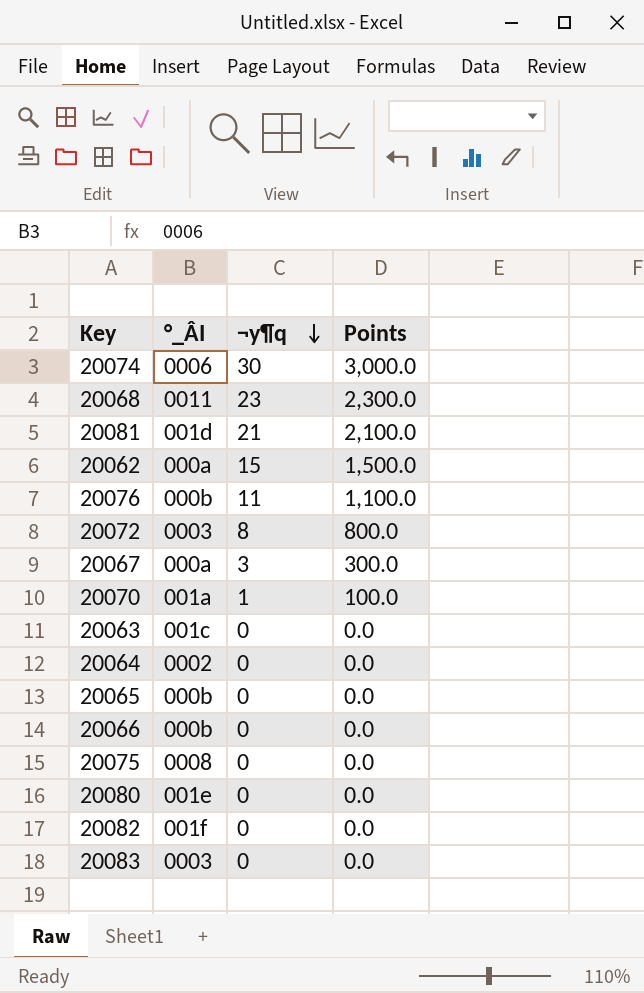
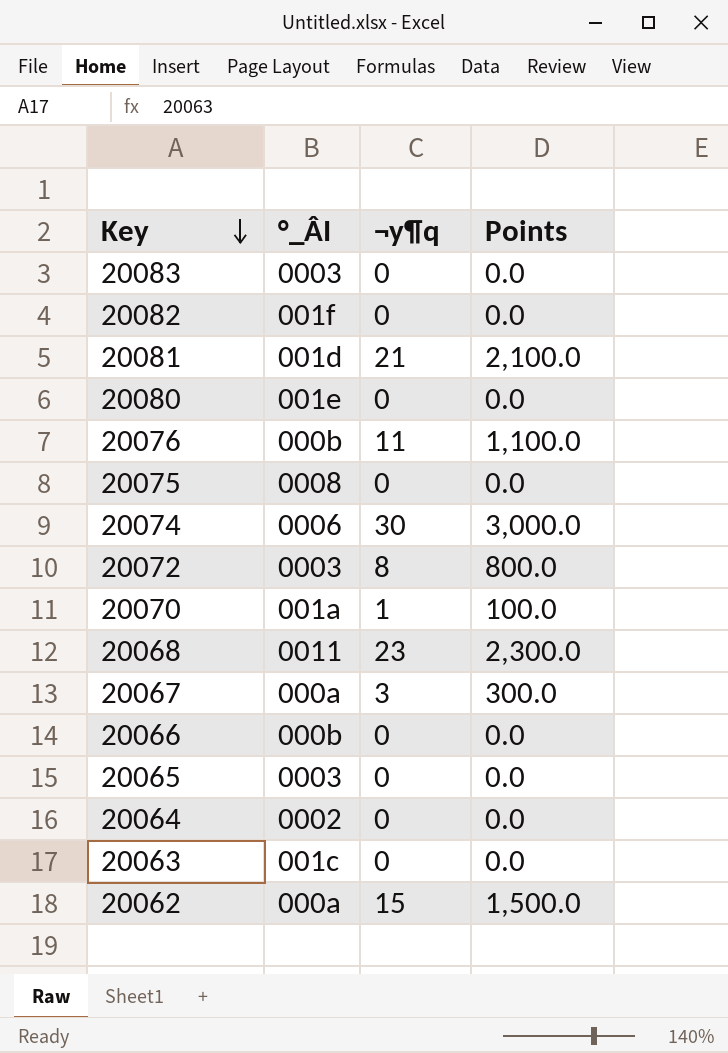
row order: ¬y¶q descending -> Key descending
20065 | °_ÂI: 000b -> 0003

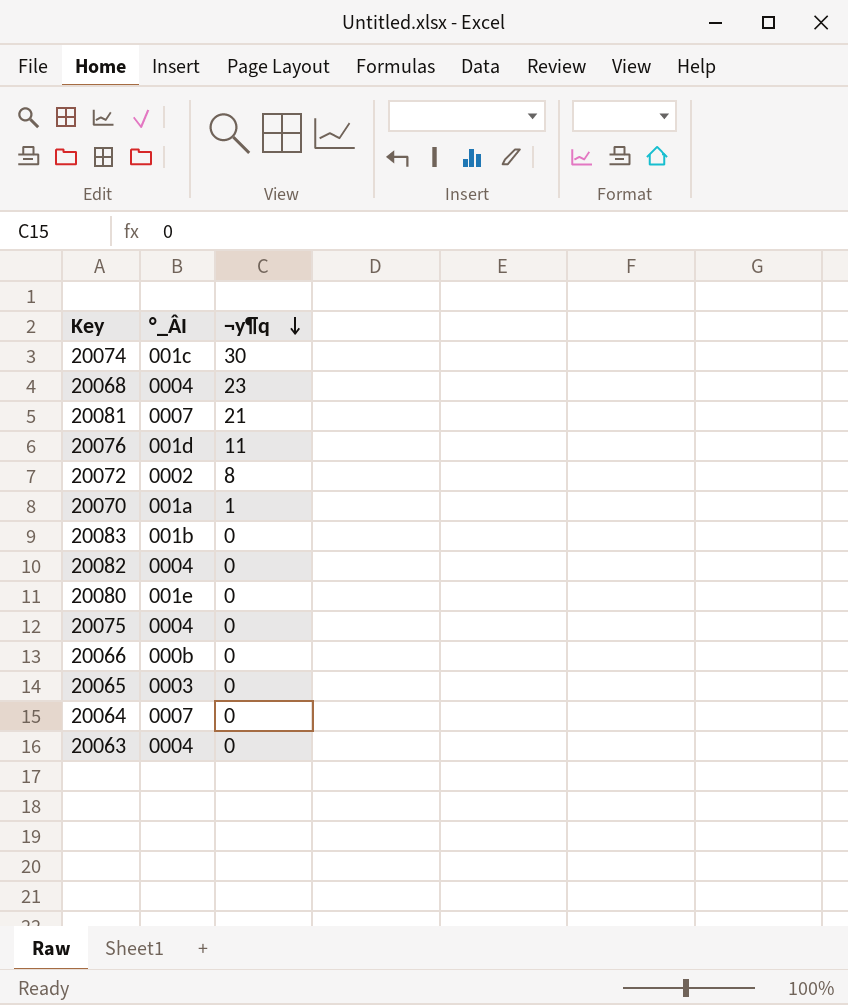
row order: Key descending -> ¬y¶q descending
column Points | formula: [¬y¶q] * 100 -> none
row 20067: 000a | 3 | 300.0 -> none
row 20062: 000a | 15 | 1,500.0 -> none
20074 | °_ÂI: 0006 -> 001c
20068 | °_ÂI: 0011 -> 0004
20081 | °_ÂI: 001d -> 0007
20076 | °_ÂI: 000b -> 001d
20072 | °_ÂI: 0003 -> 0002
20083 | °_ÂI: 0003 -> 001b
20082 | °_ÂI: 001f -> 0004
20075 | °_ÂI: 0008 -> 0004
20064 | °_ÂI: 0002 -> 0007
20063 | °_ÂI: 001c -> 0004

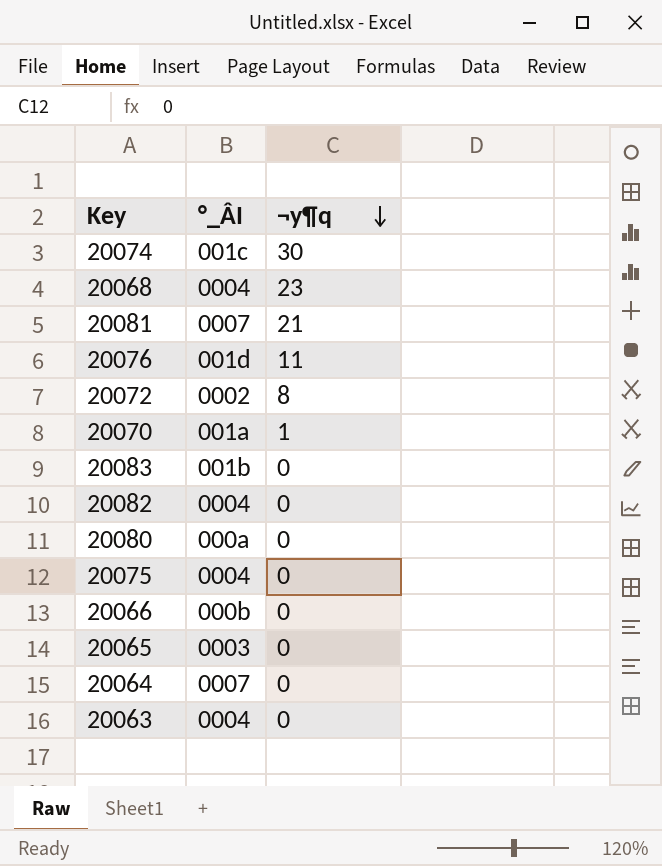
20080 | °_ÂI: 001e -> 000a

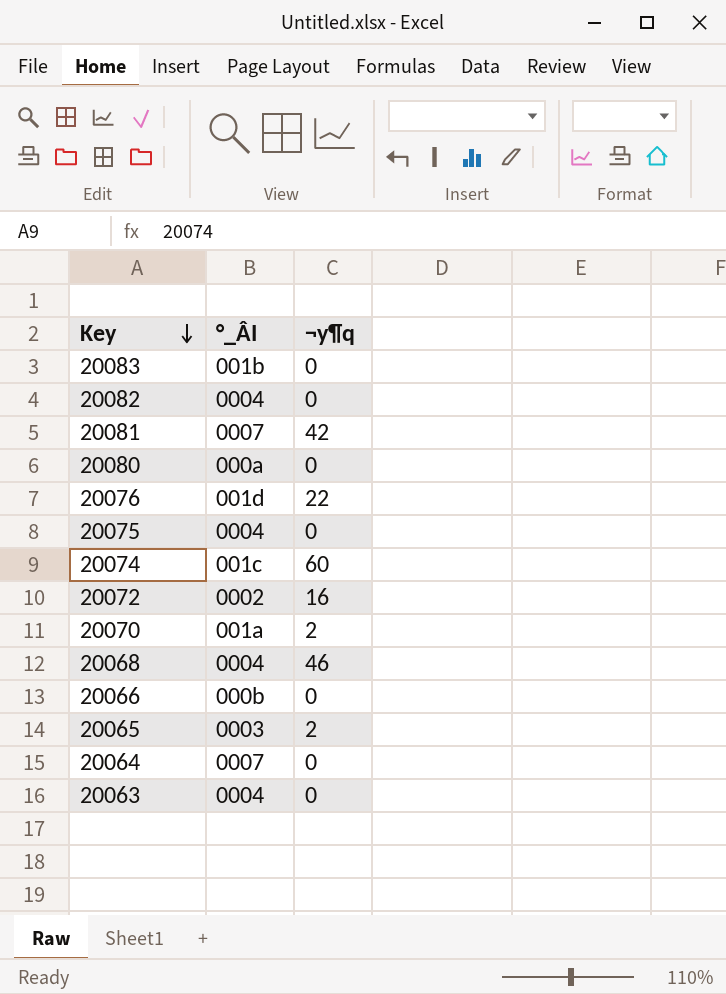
row order: ¬y¶q descending -> Key descending
20081 | ¬y¶q: 21 -> 42
20076 | ¬y¶q: 11 -> 22
20074 | ¬y¶q: 30 -> 60
20072 | ¬y¶q: 8 -> 16
20070 | ¬y¶q: 1 -> 2
20068 | ¬y¶q: 23 -> 46
20065 | ¬y¶q: 0 -> 2

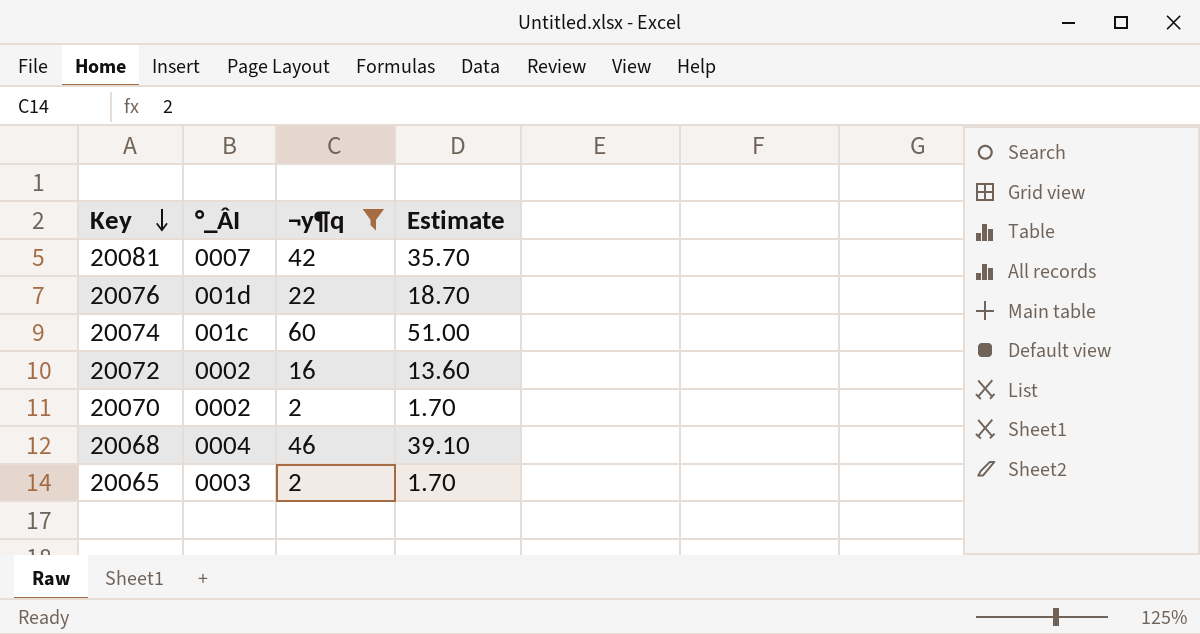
filter: none -> ¬y¶q != 0
column Estimate | formula: none -> [¬y¶q] * 0.85
20070 | °_ÂI: 001a -> 0002

